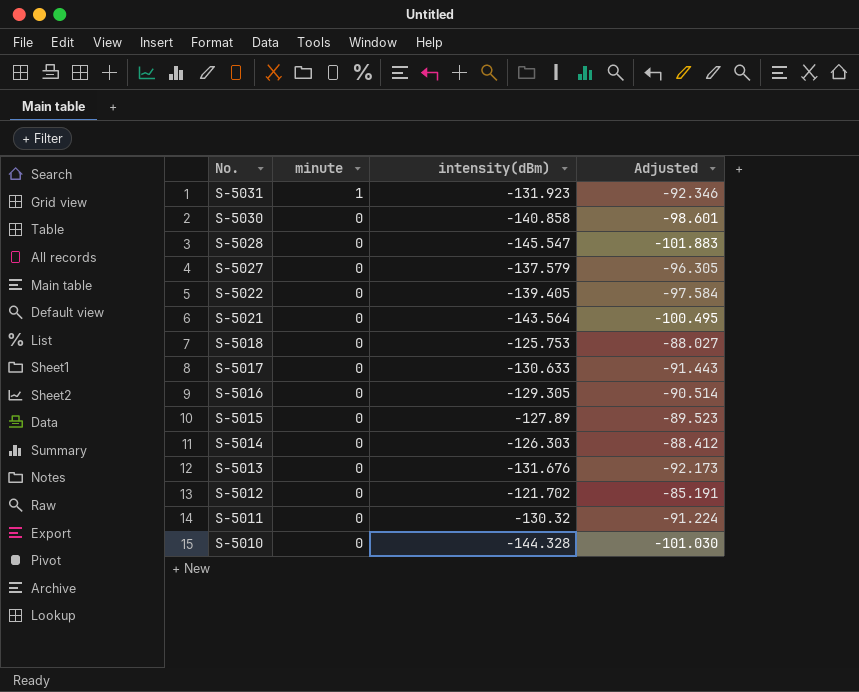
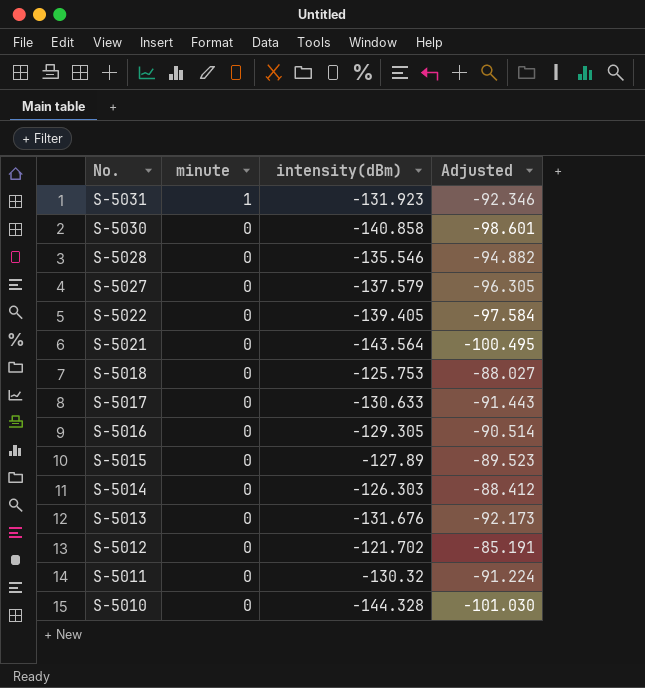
S-5028 | intensity(dBm): -145.547 -> -135.546
S-5028 | Adjusted: -101.883 -> -94.882

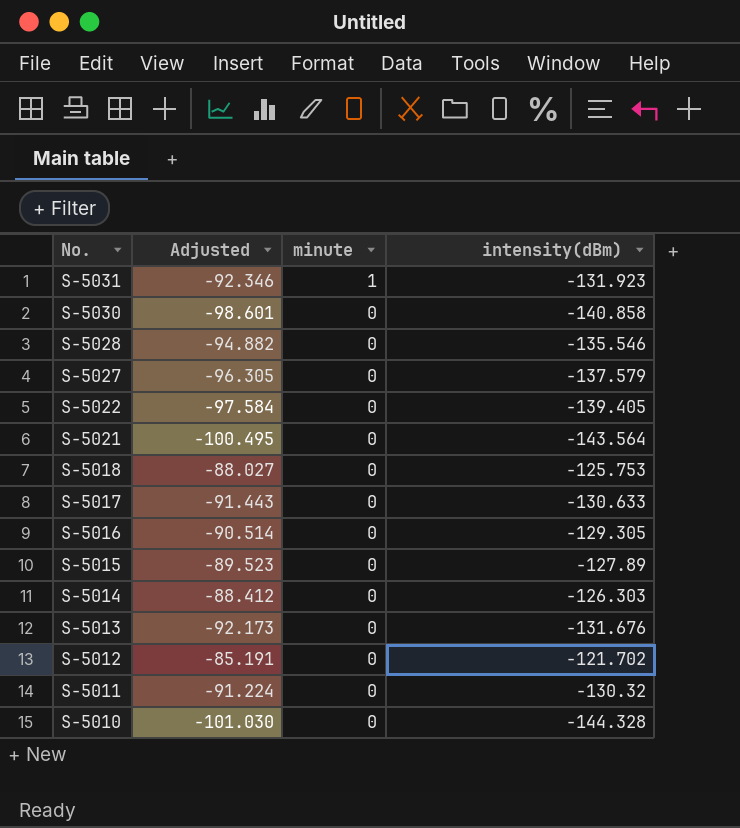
column Adjusted | position: 4 -> 2

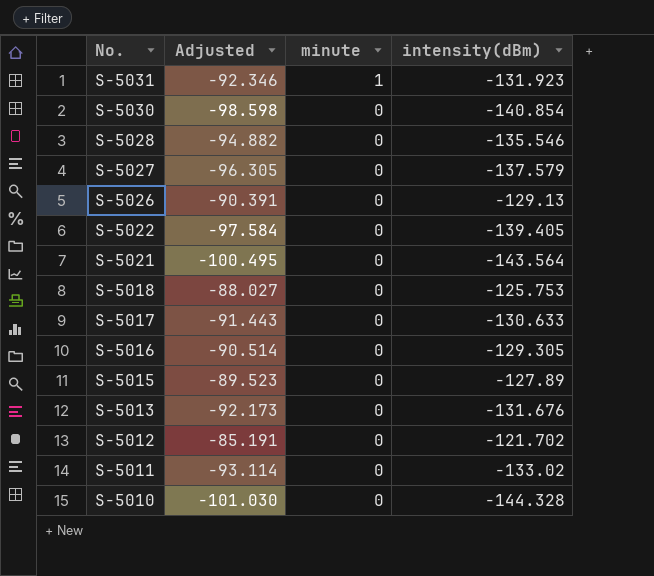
row S-5014: -88.412 | 0 | -126.303 -> none
S-5030 | Adjusted: -98.601 -> -98.598
S-5030 | intensity(dBm): -140.858 -> -140.854
row S-5026: none -> -90.391 | 0 | -129.13
S-5011 | Adjusted: -91.224 -> -93.114
S-5011 | intensity(dBm): -130.32 -> -133.02

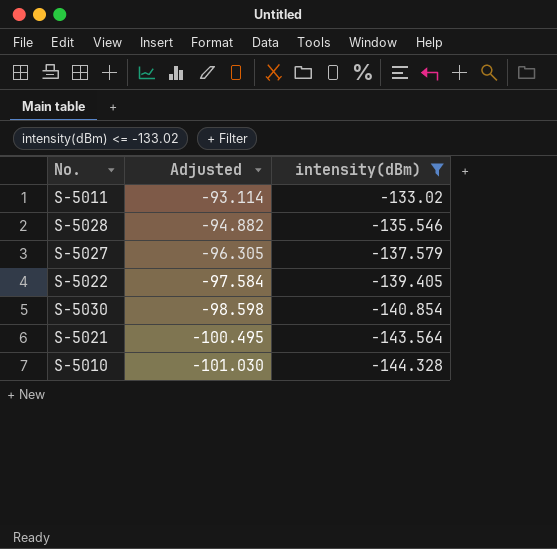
filter: none -> intensity(dBm) <= -133.02
row order: No. descending -> Adjusted descending
column minute | position: 3 -> none

